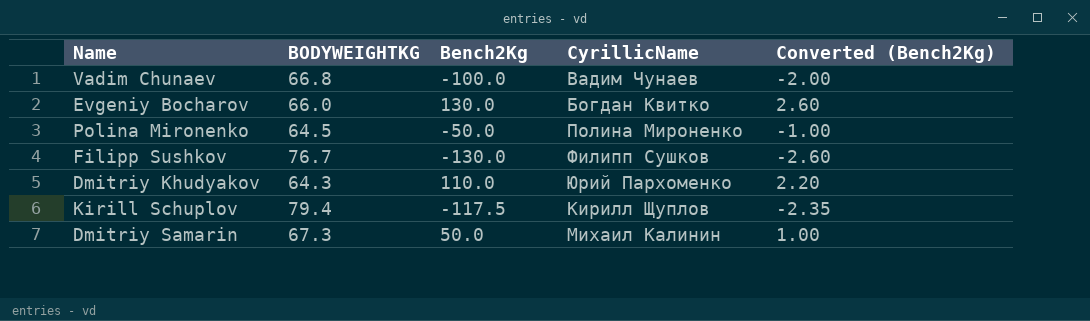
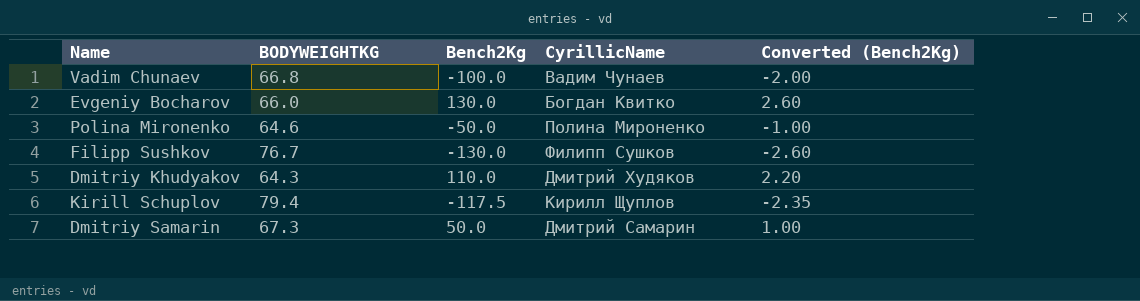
Polina Mironenko | BODYWEIGHTKG: 64.5 -> 64.6
Dmitriy Khudyakov | CyrillicName: Юрий Пархоменко -> Дмитрий Худяков
Dmitriy Samarin | CyrillicName: Михаил Калинин -> Дмитрий Самарин

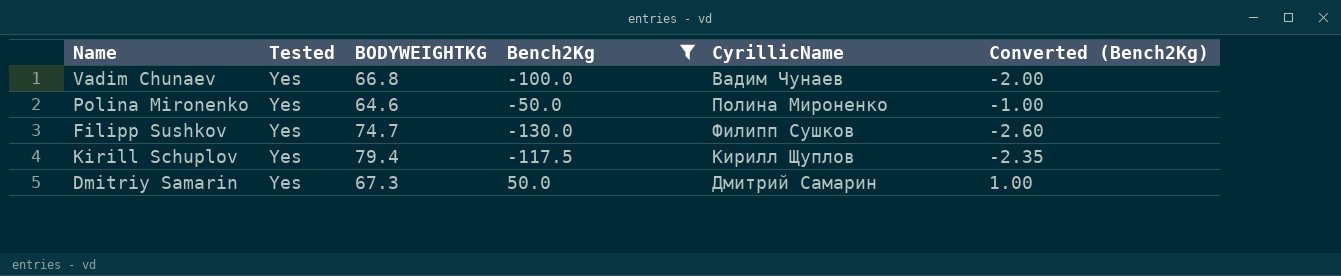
filter: none -> Bench2Kg <= 50.0
column Tested | position: none -> 2
Filipp Sushkov | BODYWEIGHTKG: 76.7 -> 74.7

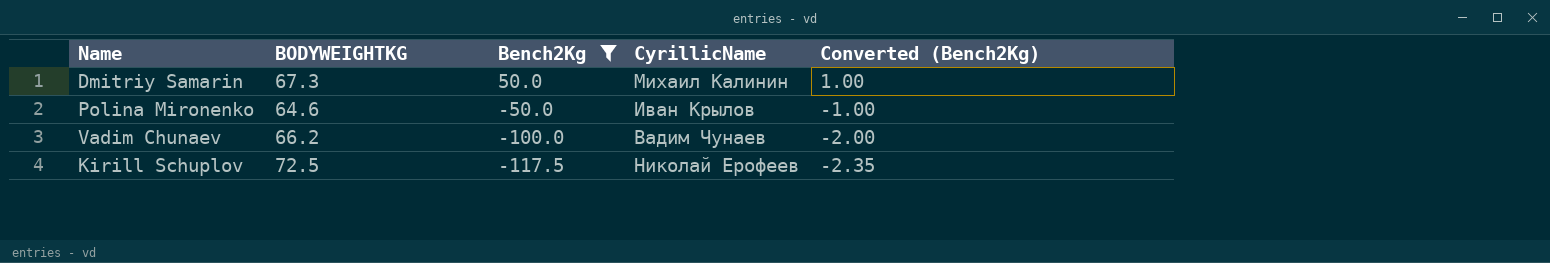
row order: none -> Bench2Kg descending
column Tested | position: 2 -> none
row Filipp Sushkov: Yes | 74.7 | -130.0 | Филипп Сушков | -2.60 -> none
Dmitriy Samarin | CyrillicName: Дмитрий Самарин -> Михаил Калинин
Polina Mironenko | CyrillicName: Полина Мироненко -> Иван Крылов
Vadim Chunaev | BODYWEIGHTKG: 66.8 -> 66.2
Kirill Schuplov | BODYWEIGHTKG: 79.4 -> 72.5
Kirill Schuplov | CyrillicName: Кирилл Щуплов -> Николай Ерофеев

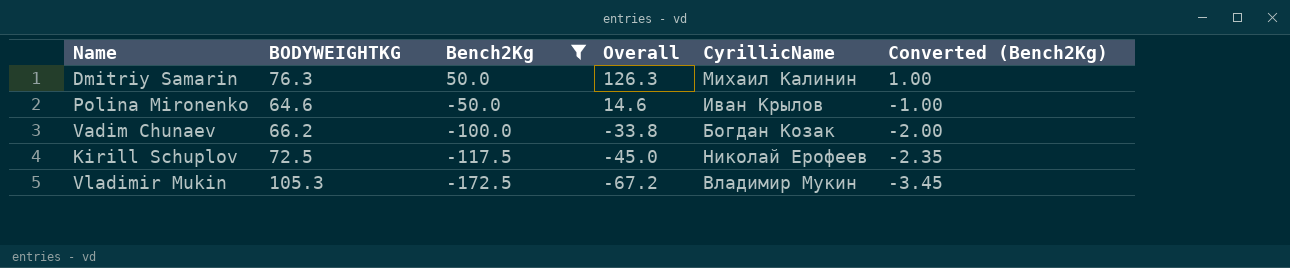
column Overall | formula: none -> [BODYWEIGHTKG] + [Bench2Kg]
Dmitriy Samarin | BODYWEIGHTKG: 67.3 -> 76.3
Vadim Chunaev | CyrillicName: Вадим Чунаев -> Богдан Козак
row Vladimir Mukin: none -> 105.3 | -172.5 | -67.2 | Владимир Мукин | -3.45

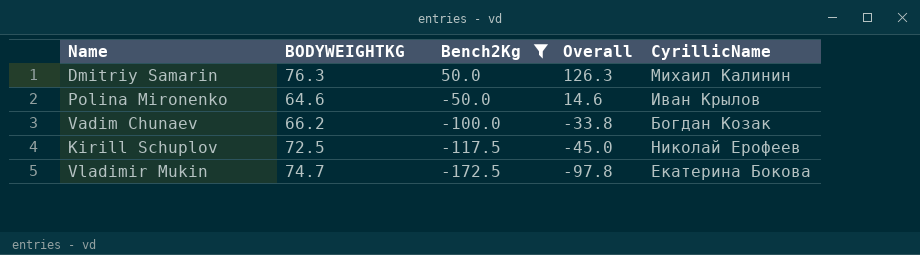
column Converted (Bench2Kg) | formula: [Bench2Kg] * 0.02 -> none
Vladimir Mukin | BODYWEIGHTKG: 105.3 -> 74.7
Vladimir Mukin | Overall: -67.2 -> -97.8
Vladimir Mukin | CyrillicName: Владимир Мукин -> Екатерина Бокова

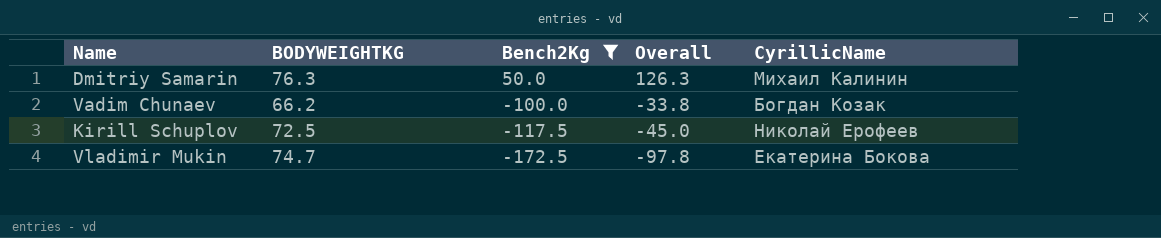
row Polina Mironenko: 64.6 | -50.0 | 14.6 | Иван Крылов -> none

